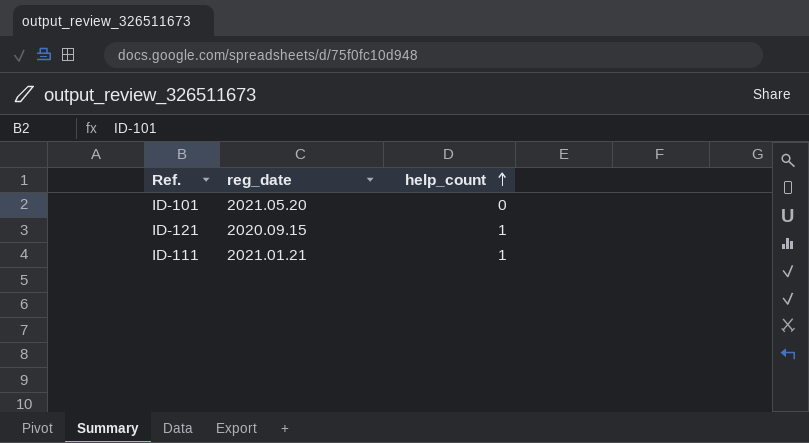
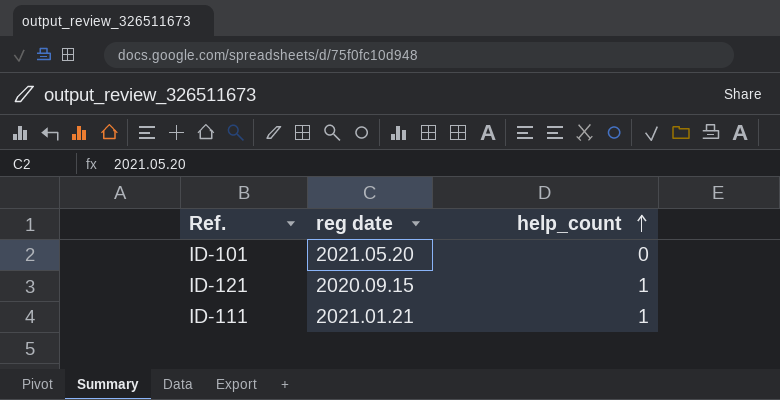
column name: reg_date -> reg date

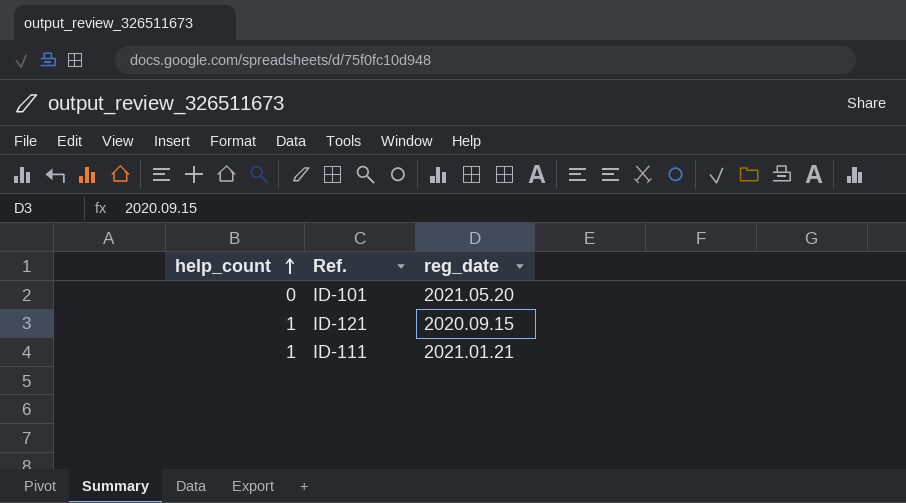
column help_count | position: 3 -> 1
column name: reg date -> reg_date

